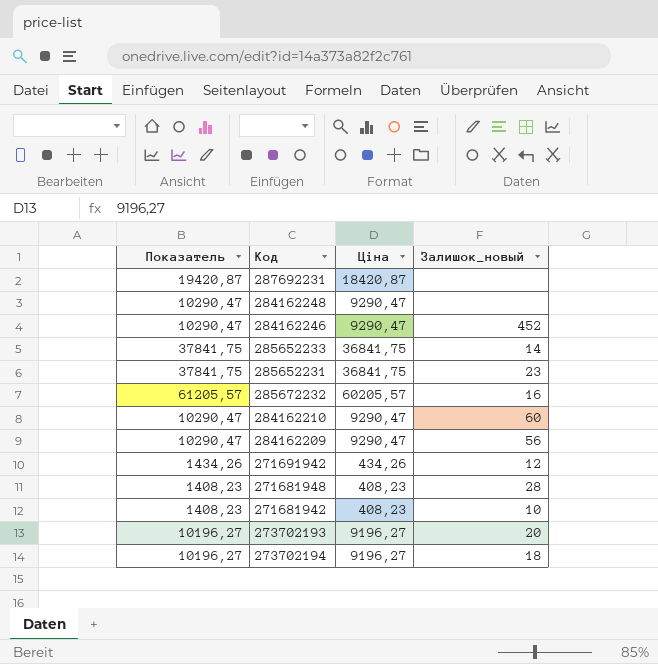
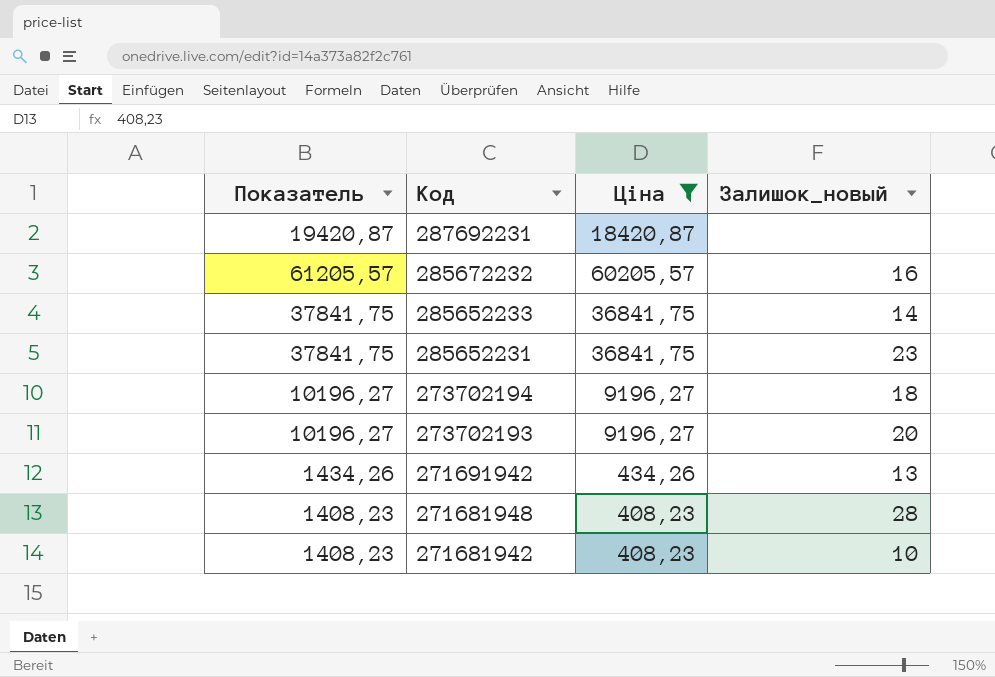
filter: none -> Ціна != 9290,47
row order: none -> Код descending
271691942 | Залишок_новый: 12 -> 13

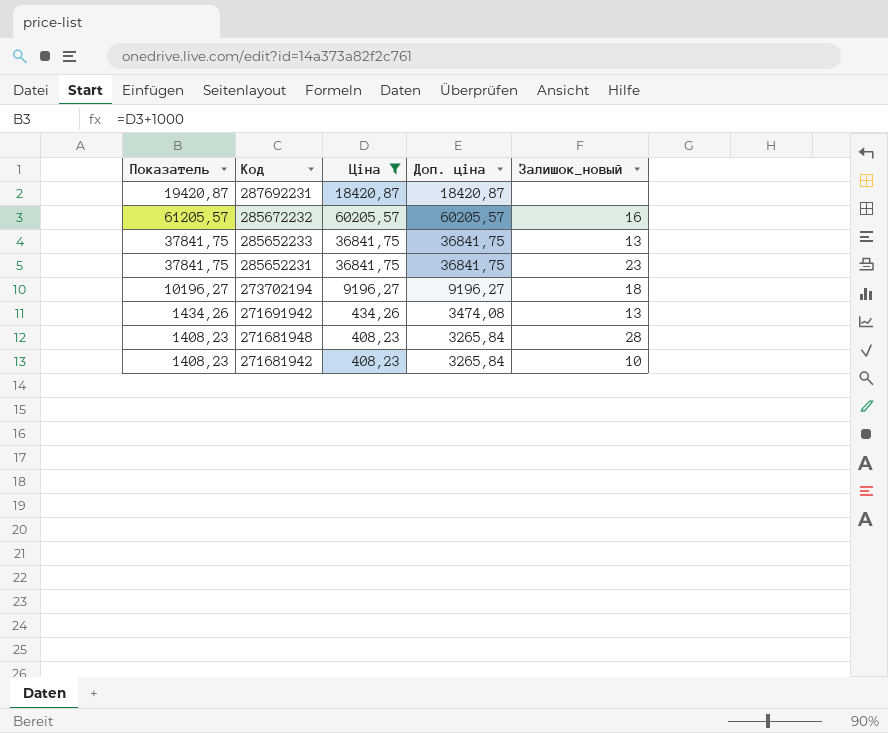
column Доп. ціна | position: none -> 4
row 273702193: 10196,27 | 9196,27 | 20 -> none
285652233 | Залишок_новый: 14 -> 13

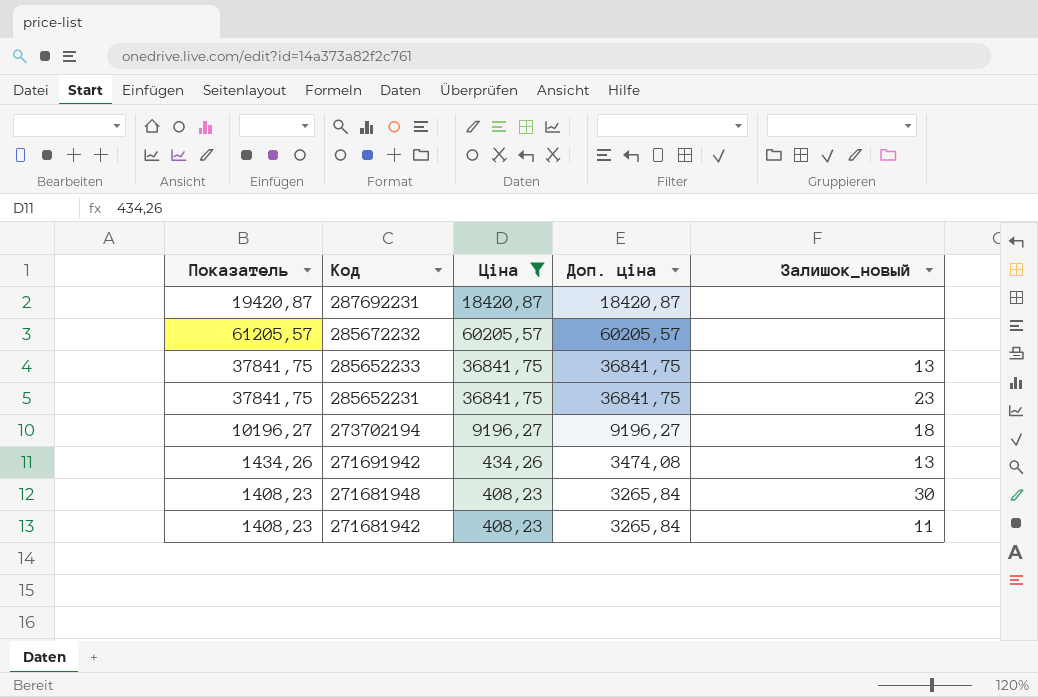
285672232 | Залишок_новый: 16 -> none
271681948 | Залишок_новый: 28 -> 30
271681942 | Залишок_новый: 10 -> 11

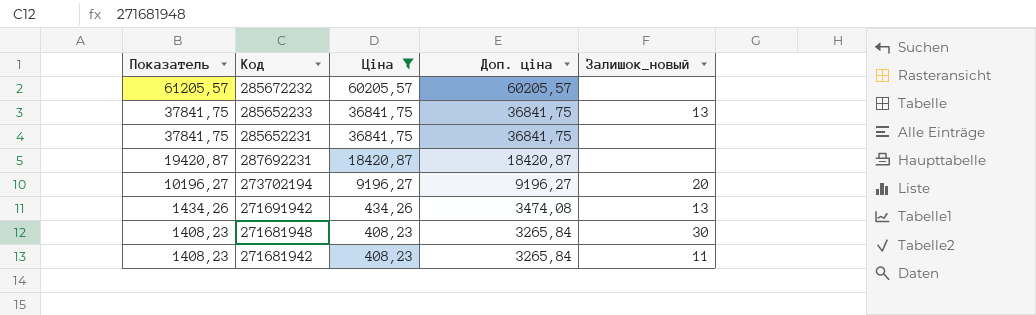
row order: Код descending -> Показатель descending
285652231 | Залишок_новый: 23 -> none
273702194 | Залишок_новый: 18 -> 20

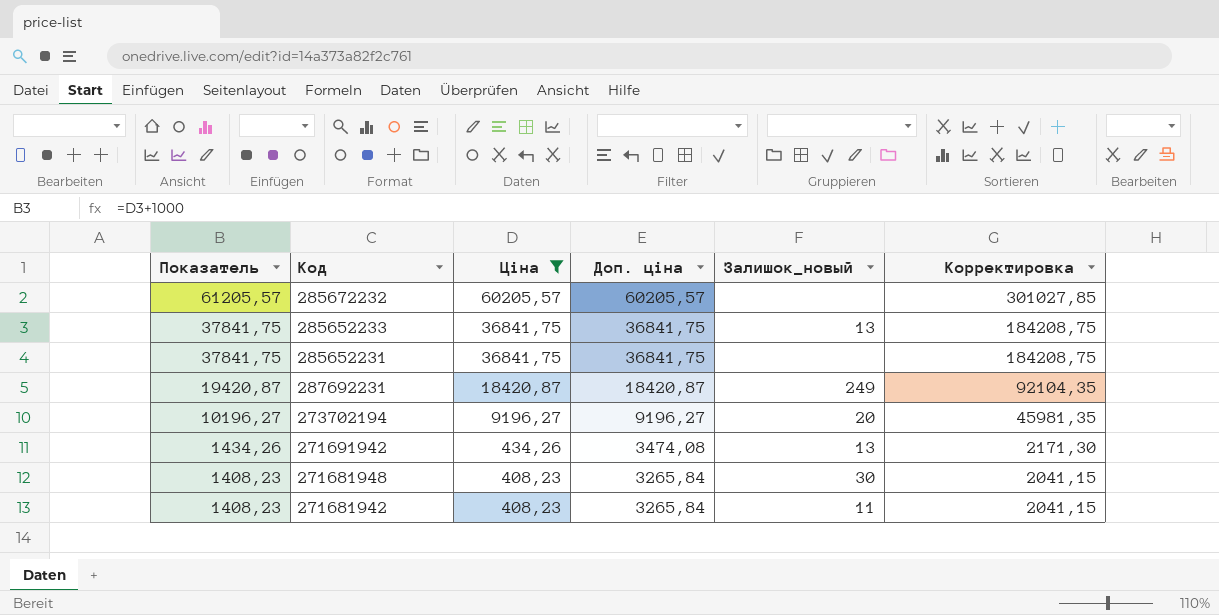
column Корректировка | formula: none -> [Ціна] * 5
287692231 | Залишок_новый: none -> 249

